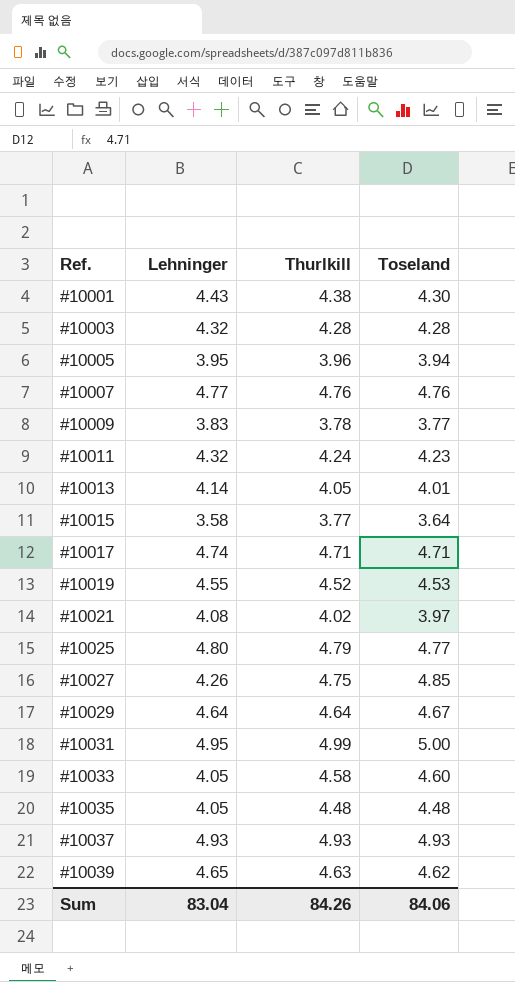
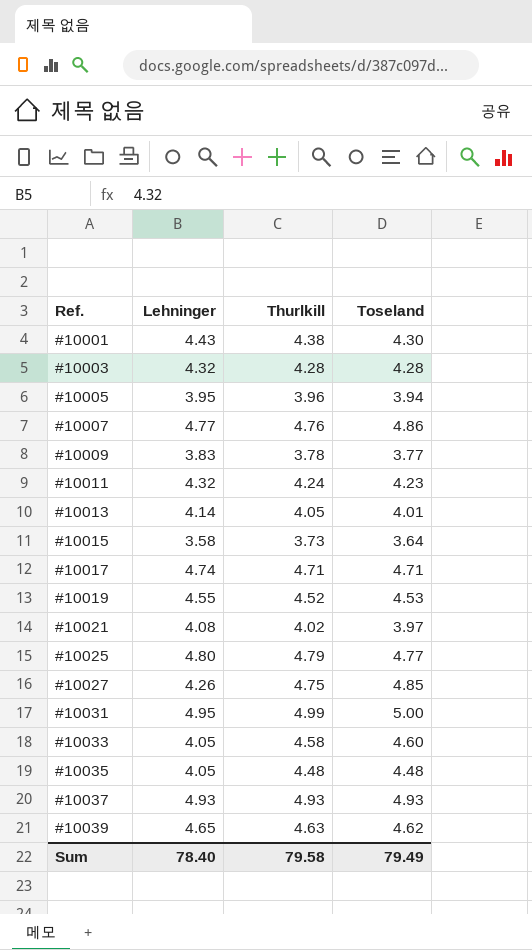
row #10029: 4.64 | 4.64 | 4.67 -> none
#10007 | Toseland: 4.76 -> 4.86
#10015 | Thurlkill: 3.77 -> 3.73
Sum | Lehninger: 83.04 -> 78.40
Sum | Thurlkill: 84.26 -> 79.58
Sum | Toseland: 84.06 -> 79.49

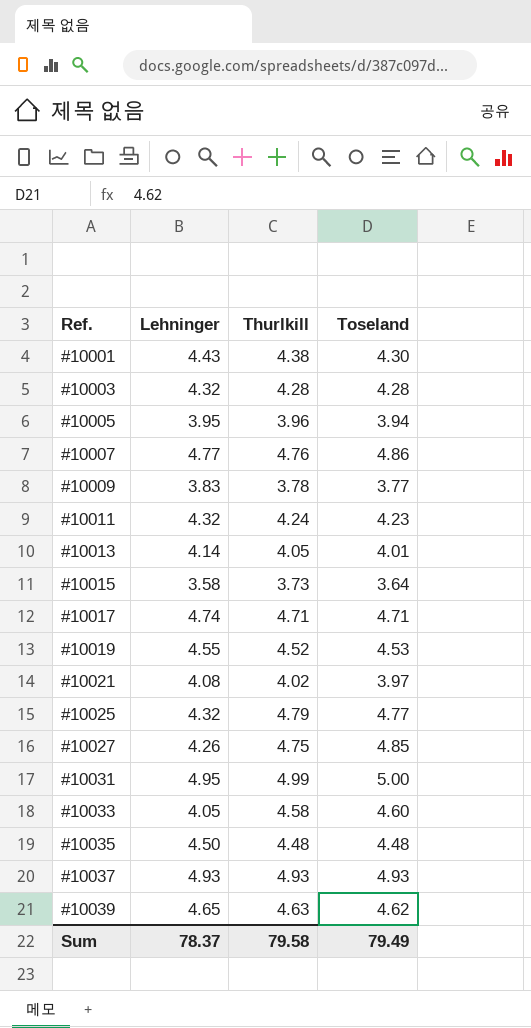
#10025 | Lehninger: 4.80 -> 4.32
#10035 | Lehninger: 4.05 -> 4.50
Sum | Lehninger: 78.40 -> 78.37

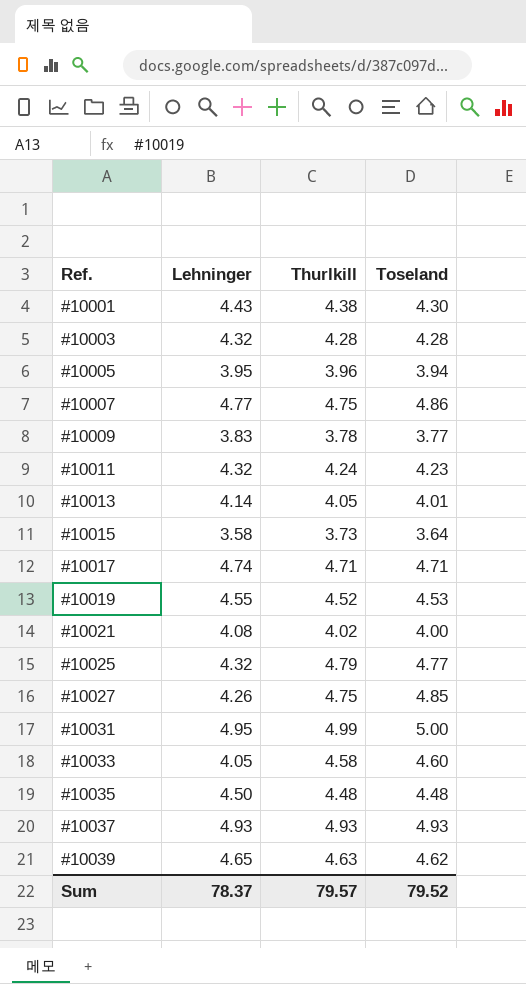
#10007 | Thurlkill: 4.76 -> 4.75
#10021 | Toseland: 3.97 -> 4.00
Sum | Thurlkill: 79.58 -> 79.57
Sum | Toseland: 79.49 -> 79.52

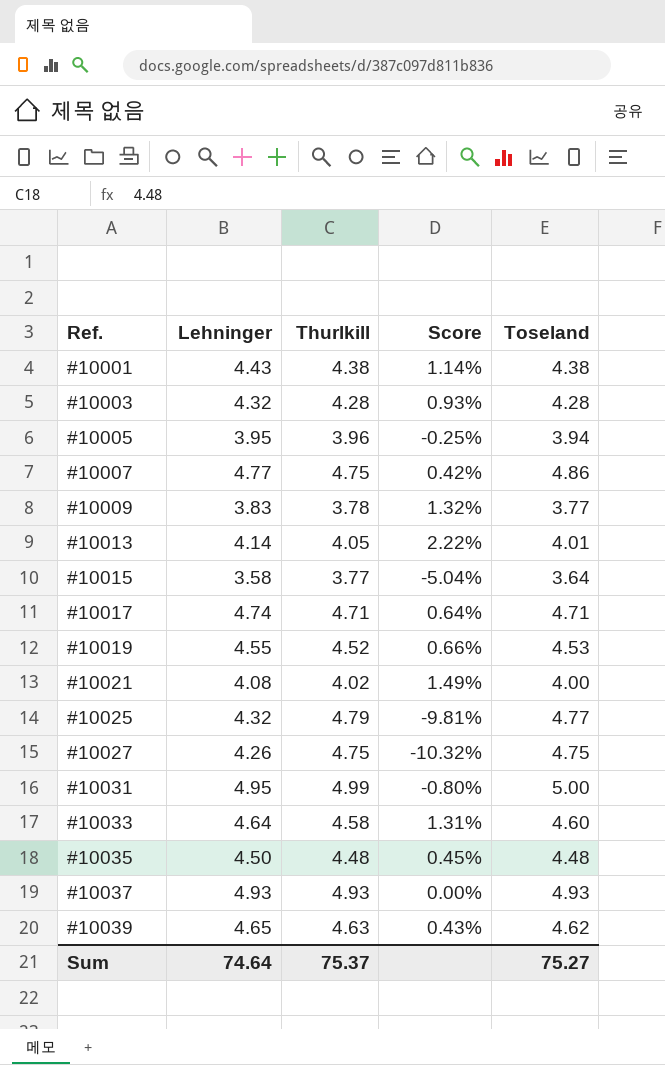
column Score | formula: none -> ([Lehninger] - [Thurlkill]) / [Thurlkill]
row #10011: 4.32 | 4.24 | 4.23 -> none
#10001 | Toseland: 4.30 -> 4.38
#10015 | Thurlkill: 3.73 -> 3.77
#10027 | Toseland: 4.85 -> 4.75
#10033 | Lehninger: 4.05 -> 4.64
Sum | Lehninger: 78.37 -> 74.64
Sum | Thurlkill: 79.57 -> 75.37
Sum | Toseland: 79.52 -> 75.27

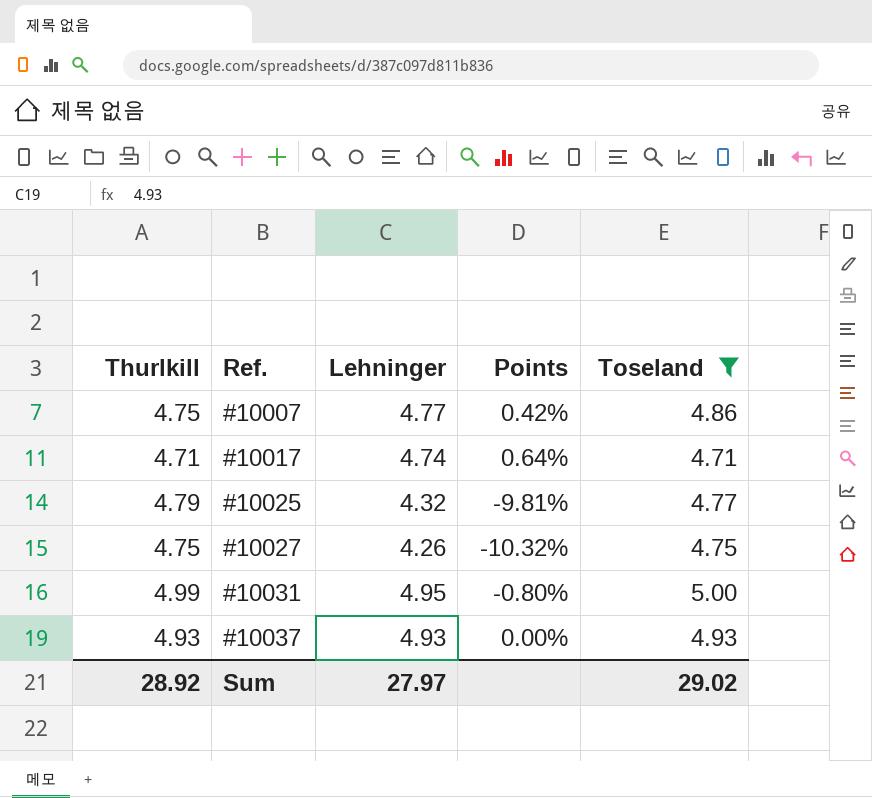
filter: none -> Toseland >= 4.71
column Thurlkill | position: 3 -> 1
column name: Score -> Points
Sum | Thurlkill: 75.37 -> 28.92
Sum | Lehninger: 74.64 -> 27.97
Sum | Toseland: 75.27 -> 29.02

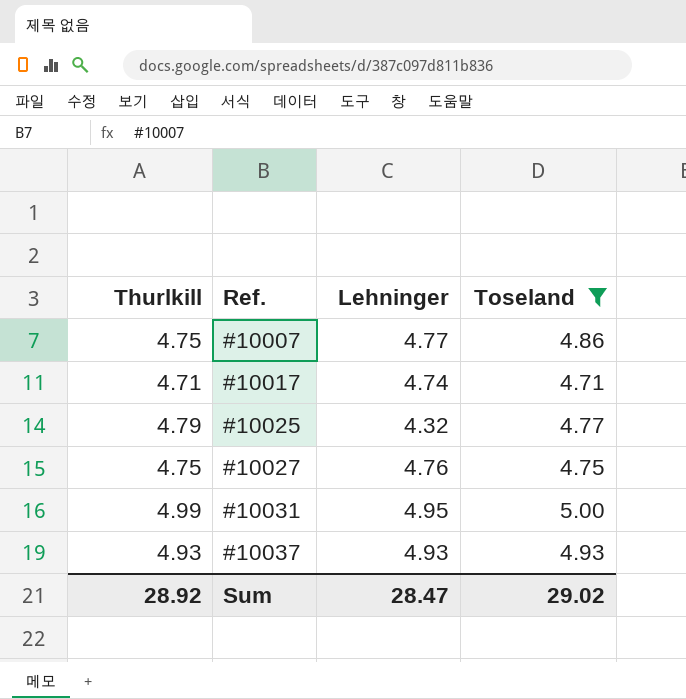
column Points | formula: ([Lehninger] - [Thurlkill]) / [Thurlkill] -> none
#10027 | Lehninger: 4.26 -> 4.76
Sum | Lehninger: 27.97 -> 28.47

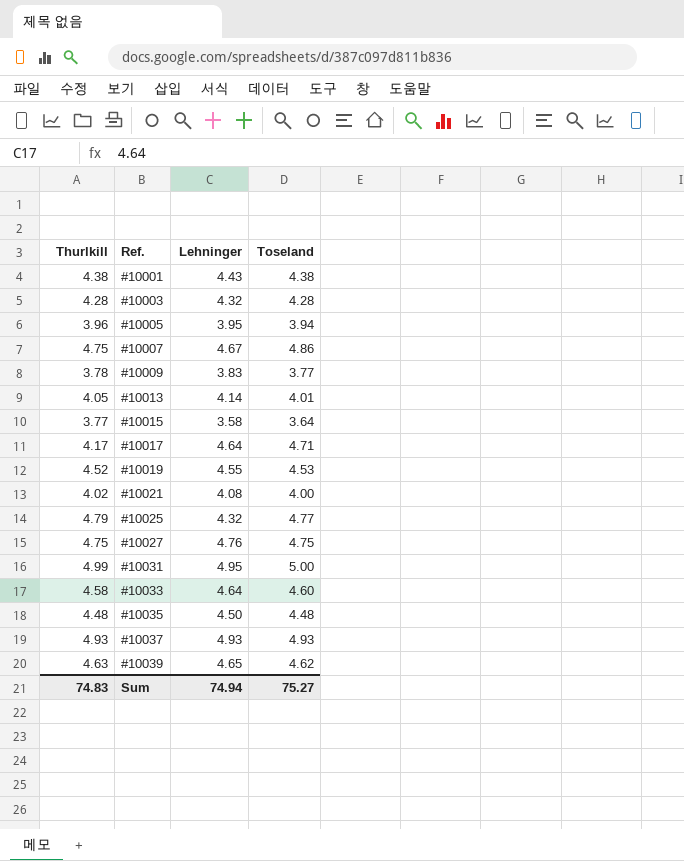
filter: Toseland >= 4.71 -> none
#10007 | Lehninger: 4.77 -> 4.67
#10017 | Thurlkill: 4.71 -> 4.17
#10017 | Lehninger: 4.74 -> 4.64
Sum | Thurlkill: 28.92 -> 74.83
Sum | Lehninger: 28.47 -> 74.94
Sum | Toseland: 29.02 -> 75.27

